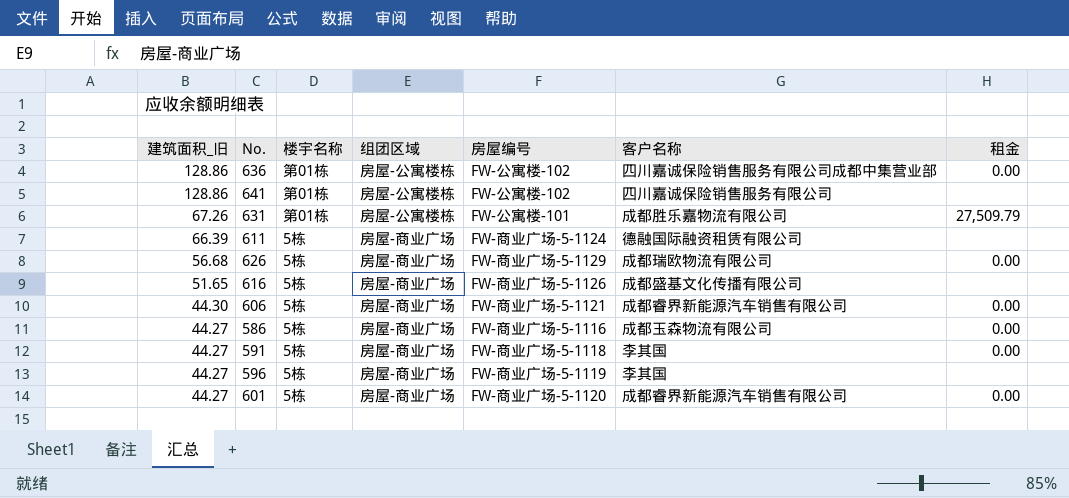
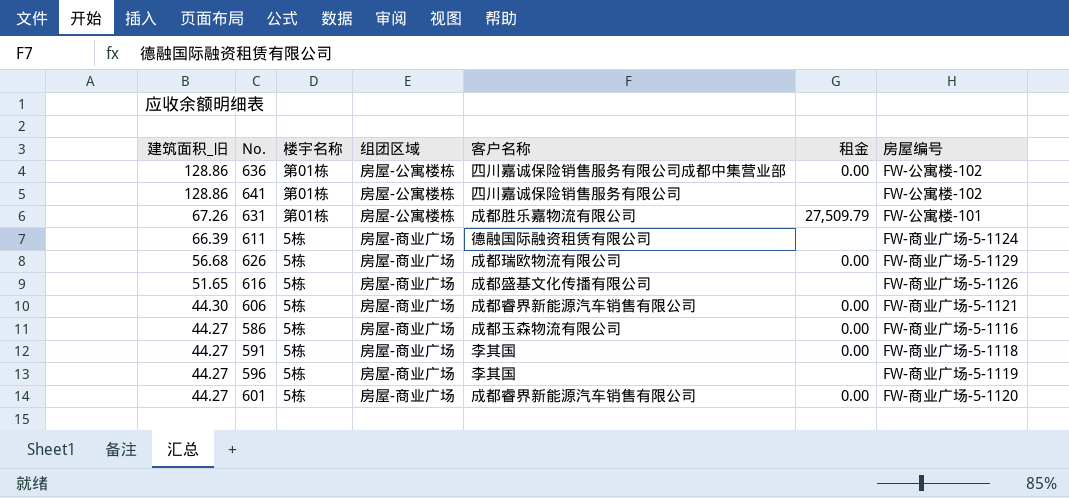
column 房屋编号 | position: 5 -> 7

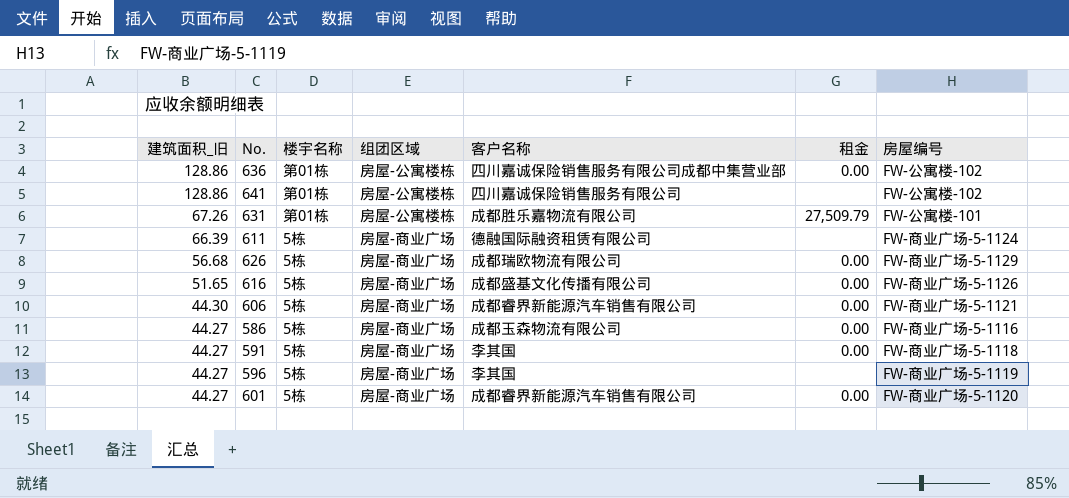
616 | 租金: none -> 0.00

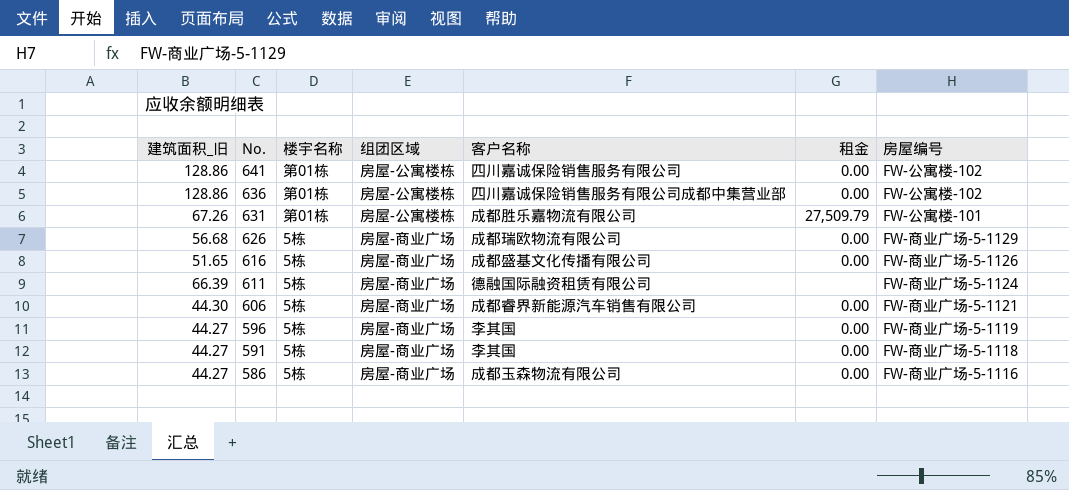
row order: 建筑面积_旧 descending -> No. descending
row 601: 44.27 | 5栋 | 房屋-商业广场 | 成都睿界新能源汽车销售有限公司 | 0.00 | FW-商业广场-5-1120 -> none
641 | 租金: none -> 0.00
596 | 租金: none -> 0.00

